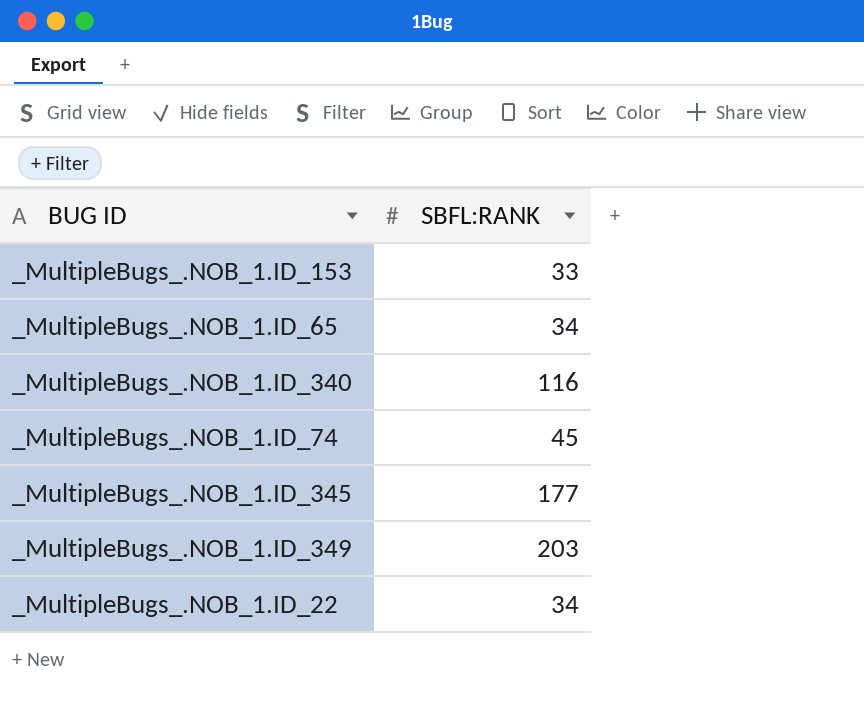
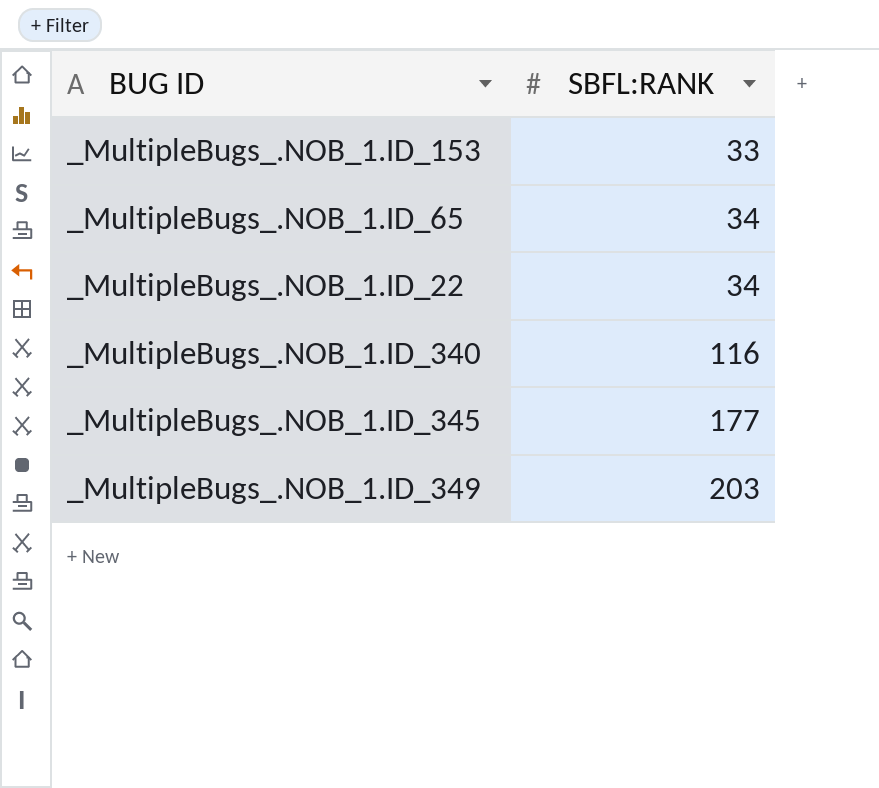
row order: none -> SBFL:RANK ascending
row _MultipleBugs_.NOB_1.ID_74: 45 -> none

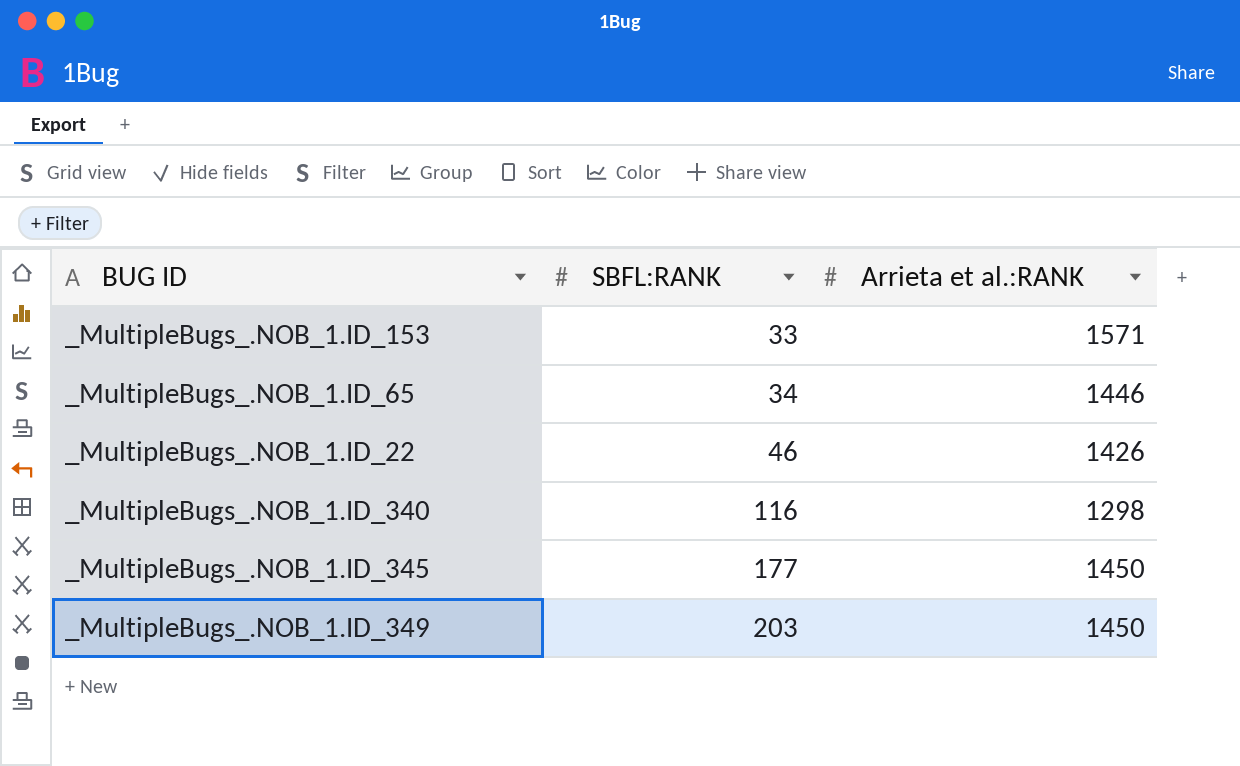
column Arrieta et al.:RANK | position: none -> 3
_MultipleBugs_.NOB_1.ID_22 | SBFL:RANK: 34 -> 46

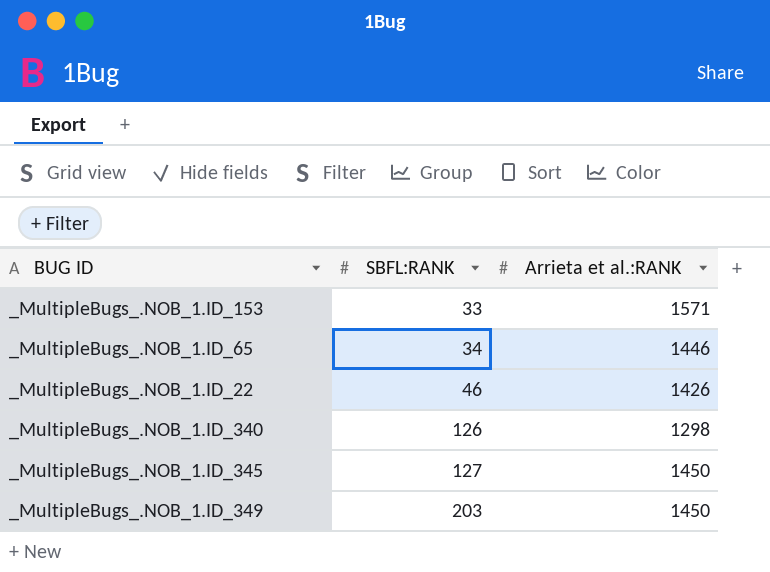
_MultipleBugs_.NOB_1.ID_340 | SBFL:RANK: 116 -> 126
_MultipleBugs_.NOB_1.ID_345 | SBFL:RANK: 177 -> 127

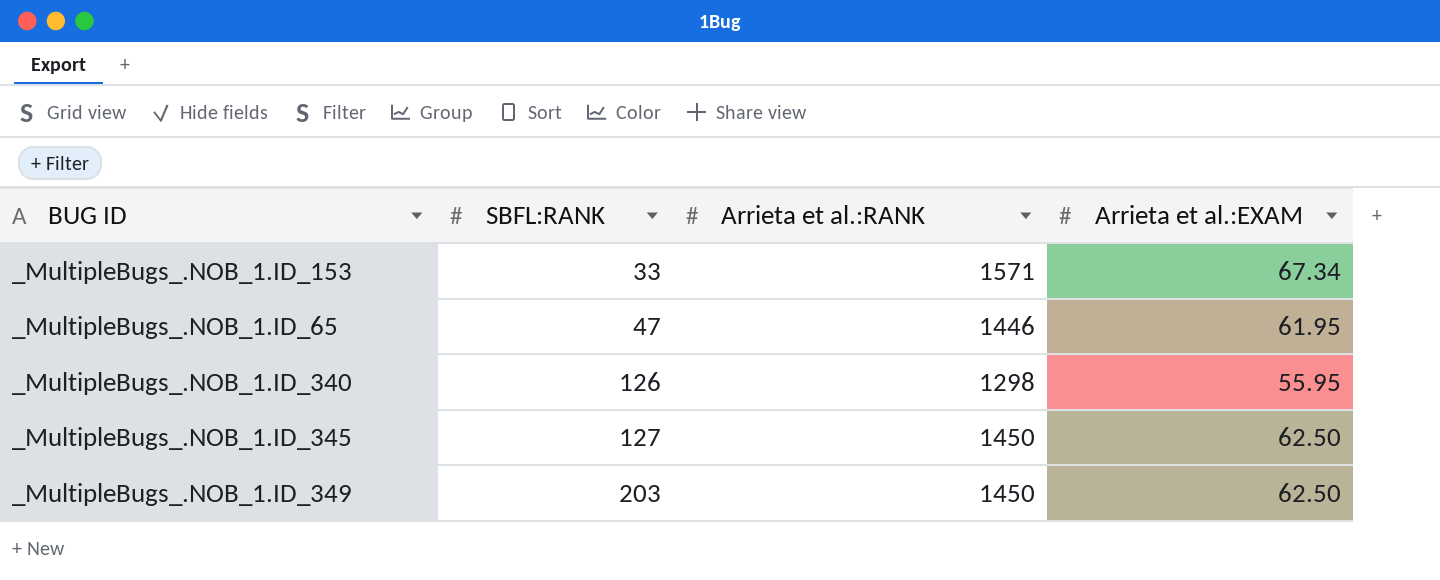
column Arrieta et al.:EXAM | position: none -> 4
row _MultipleBugs_.NOB_1.ID_22: 46 | 1426 -> none
_MultipleBugs_.NOB_1.ID_65 | SBFL:RANK: 34 -> 47

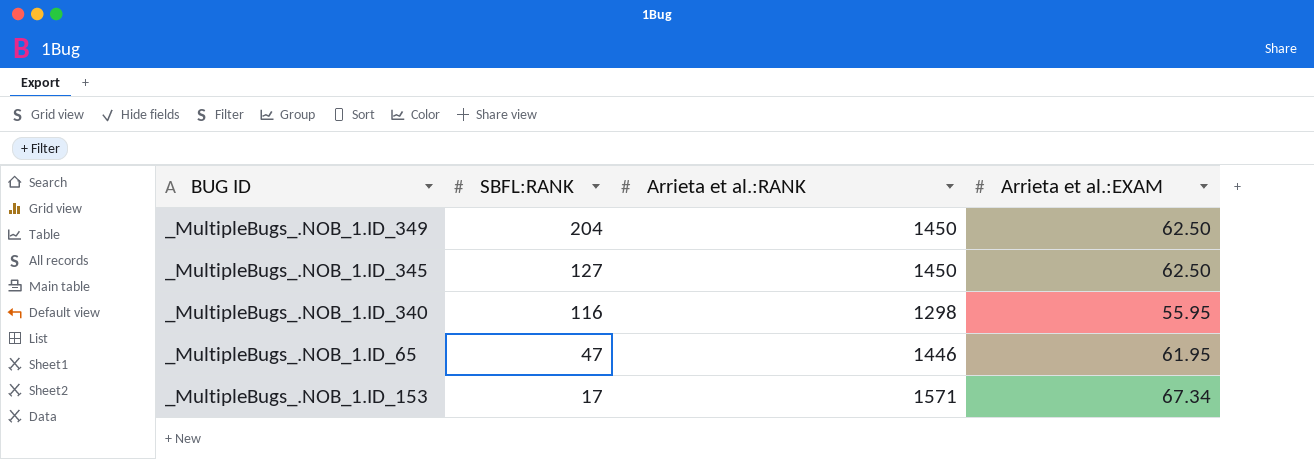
row order: SBFL:RANK ascending -> SBFL:RANK descending
_MultipleBugs_.NOB_1.ID_349 | SBFL:RANK: 203 -> 204
_MultipleBugs_.NOB_1.ID_340 | SBFL:RANK: 126 -> 116
_MultipleBugs_.NOB_1.ID_153 | SBFL:RANK: 33 -> 17

